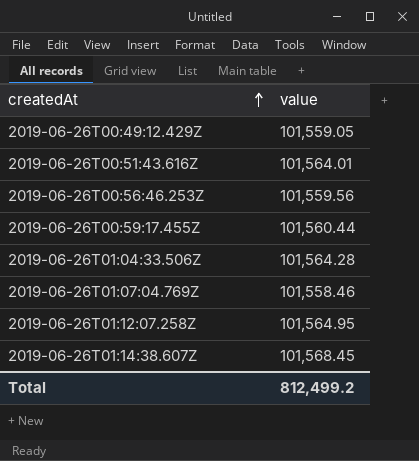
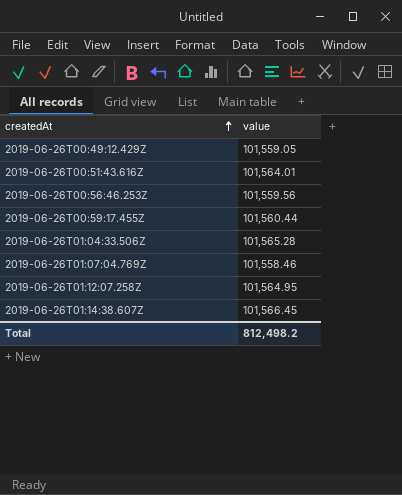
2019-06-26T01:04:33.506Z | value: 101,564.28 -> 101,565.28
2019-06-26T01:14:38.607Z | value: 101,568.45 -> 101,566.45
Total | value: 812,499.2 -> 812,498.2

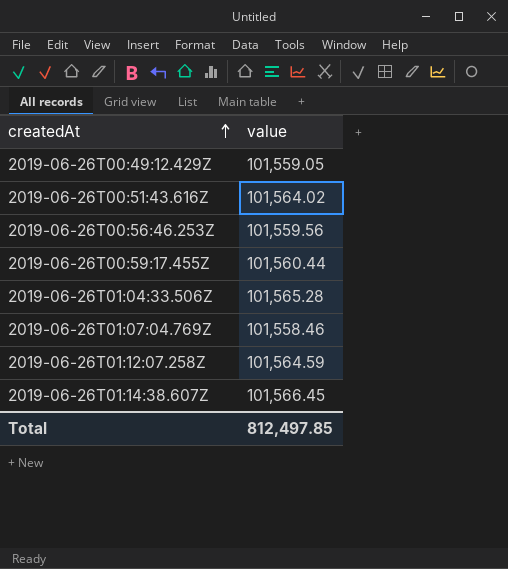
2019-06-26T00:51:43.616Z | value: 101,564.01 -> 101,564.02
2019-06-26T01:12:07.258Z | value: 101,564.95 -> 101,564.59
Total | value: 812,498.2 -> 812,497.85

